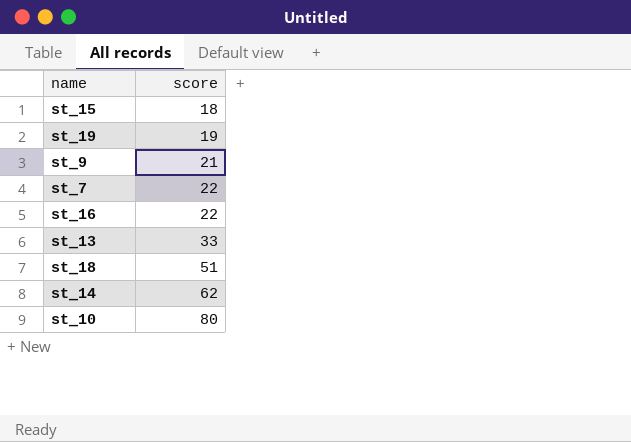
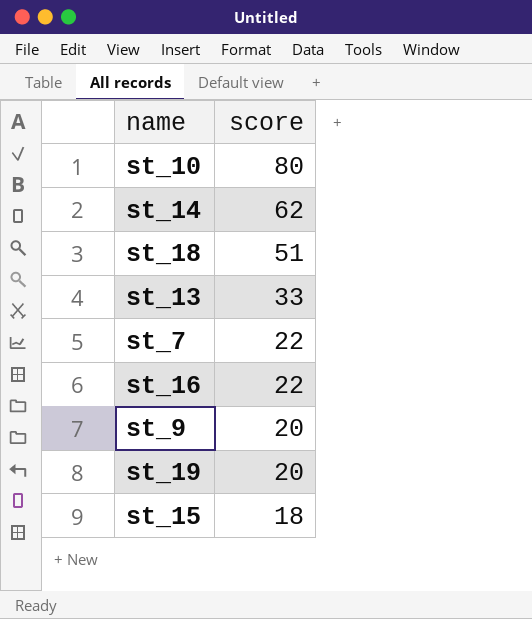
row order: score ascending -> score descending
st_9 | score: 21 -> 20
st_19 | score: 19 -> 20

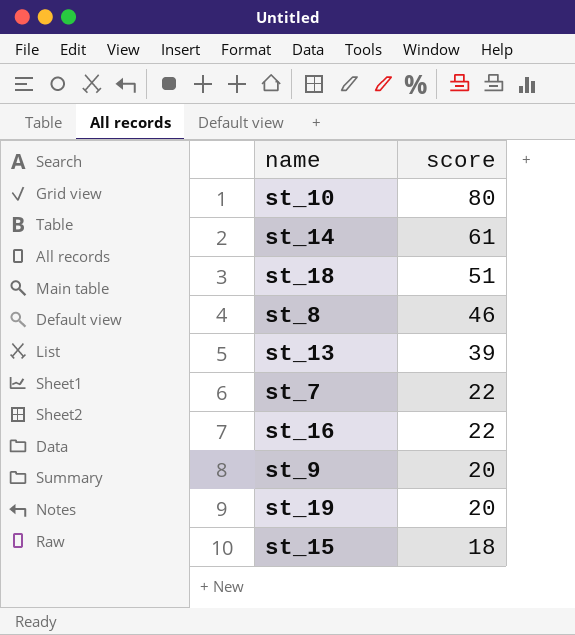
st_14 | score: 62 -> 61
row st_8: none -> 46
st_13 | score: 33 -> 39

